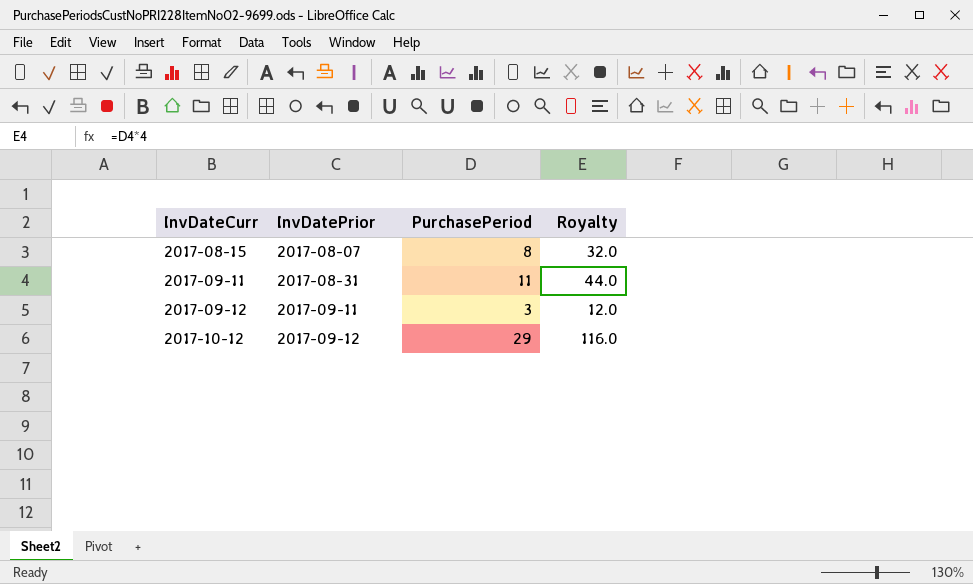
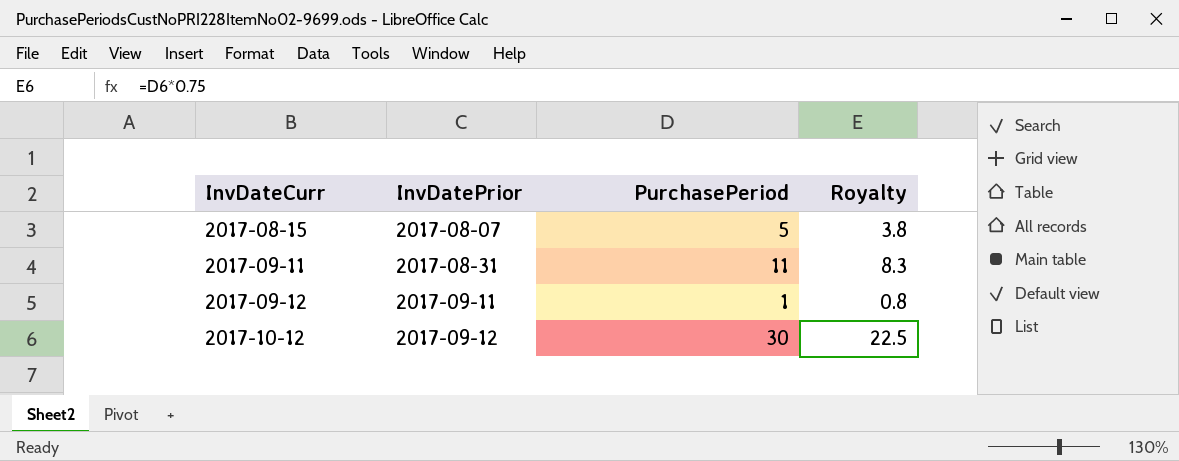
column Royalty | formula: [PurchasePeriod] * 4 -> [PurchasePeriod] * 0.75
2017-08-15 | PurchasePeriod: 8 -> 5
2017-09-12 | PurchasePeriod: 3 -> 1
2017-10-12 | PurchasePeriod: 29 -> 30

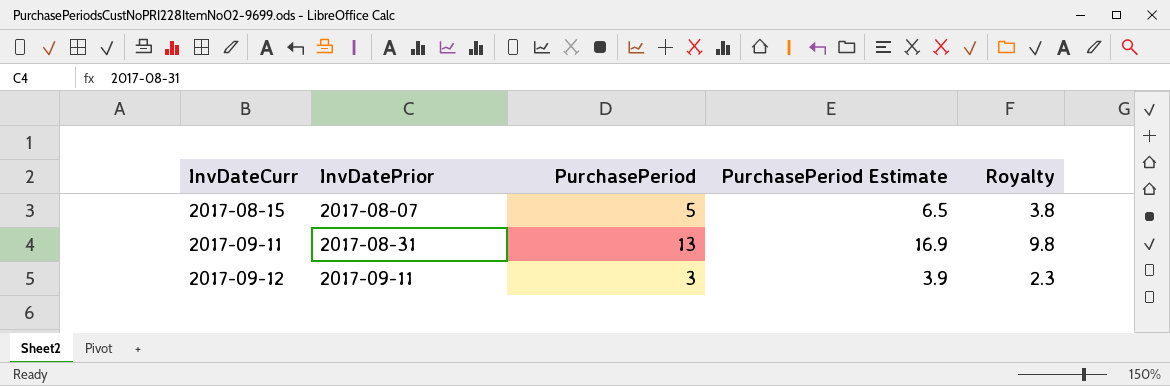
column PurchasePeriod Estimate | formula: none -> [PurchasePeriod] * 1.3
row 2017-10-12: 2017-09-12 | 30 | 22.5 -> none
2017-09-11 | PurchasePeriod: 11 -> 13
2017-09-11 | Royalty: 8.3 -> 9.8
2017-09-12 | PurchasePeriod: 1 -> 3
2017-09-12 | Royalty: 0.8 -> 2.3

